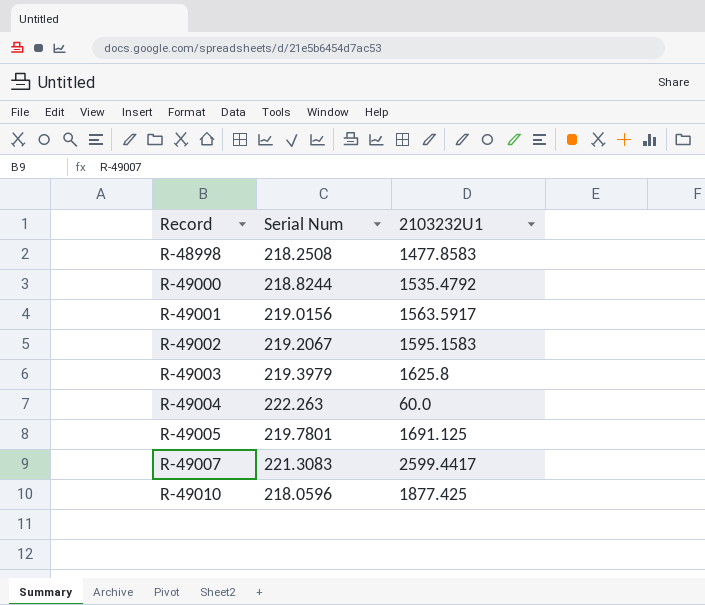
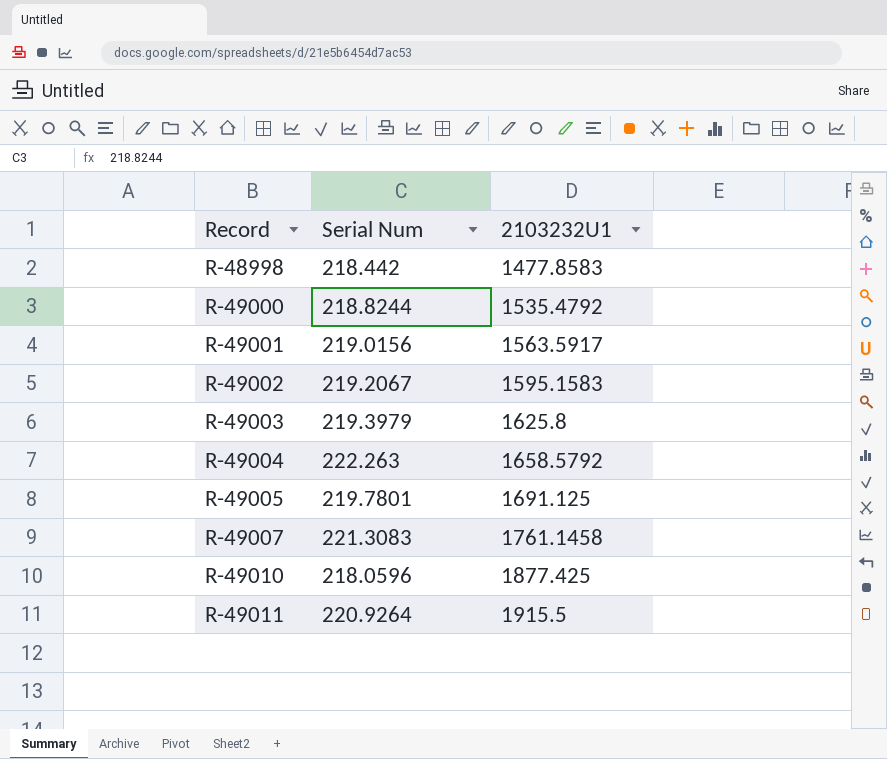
R-48998 | Serial Num: 218.2508 -> 218.442
R-49004 | 2103232U1: 60.0 -> 1658.5792
R-49007 | 2103232U1: 2599.4417 -> 1761.1458
row R-49011: none -> 220.9264 | 1915.5

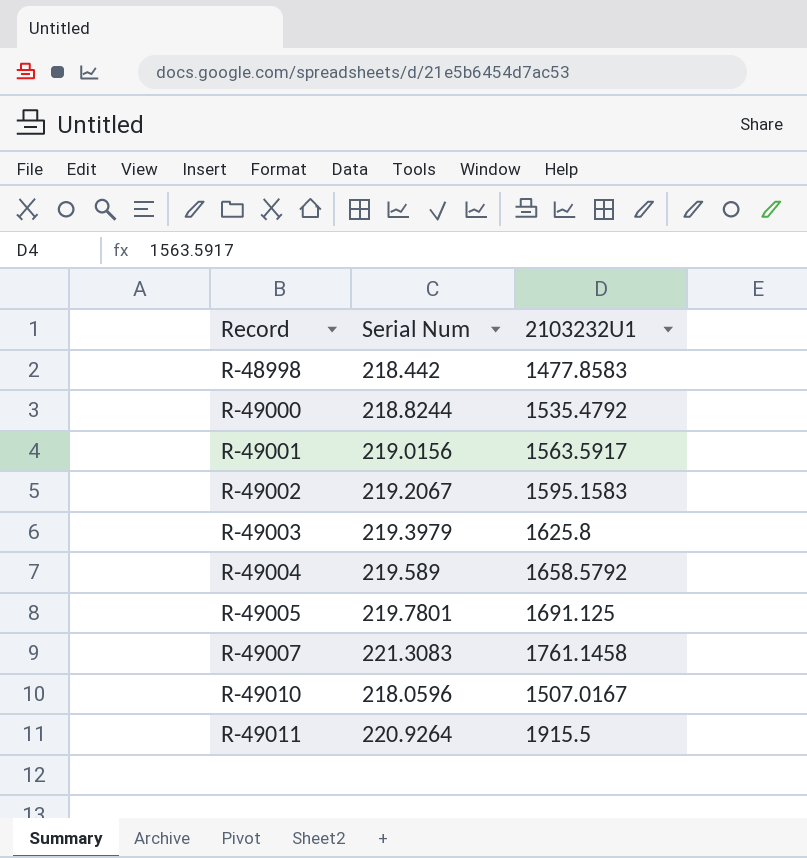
R-49004 | Serial Num: 222.263 -> 219.589
R-49010 | 2103232U1: 1877.425 -> 1507.0167

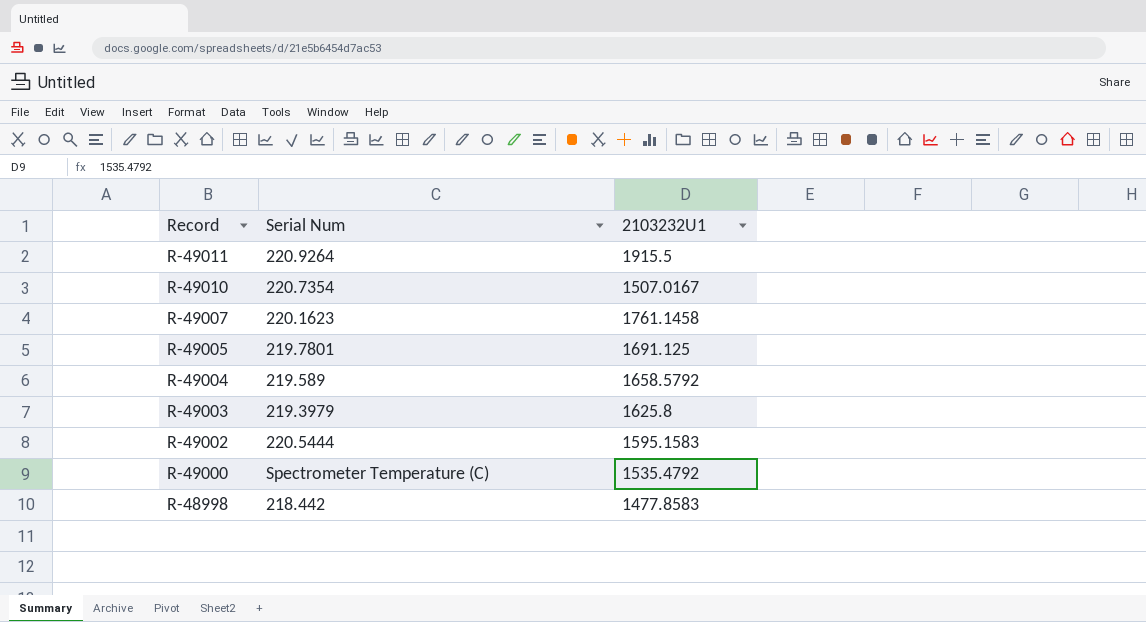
row order: Record ascending -> Record descending
row R-49001: 219.0156 | 1563.5917 -> none
R-49010 | Serial Num: 218.0596 -> 220.7354
R-49007 | Serial Num: 221.3083 -> 220.1623
R-49002 | Serial Num: 219.2067 -> 220.5444
R-49000 | Serial Num: 218.8244 -> Spectrometer Temperature (C)

